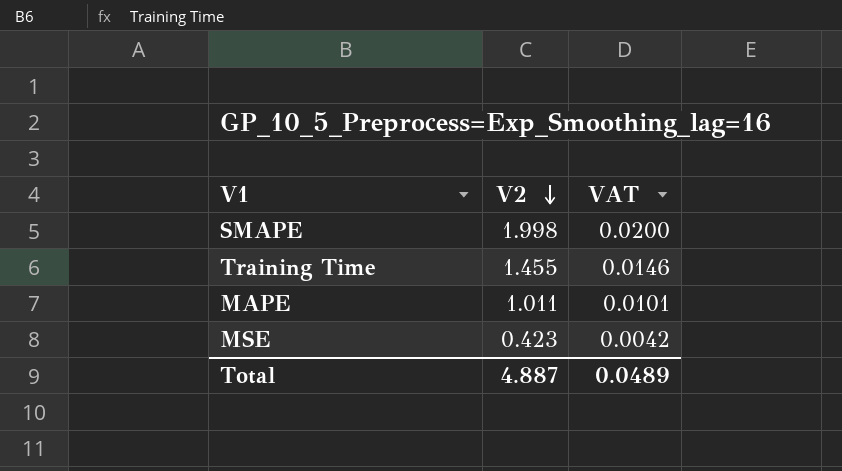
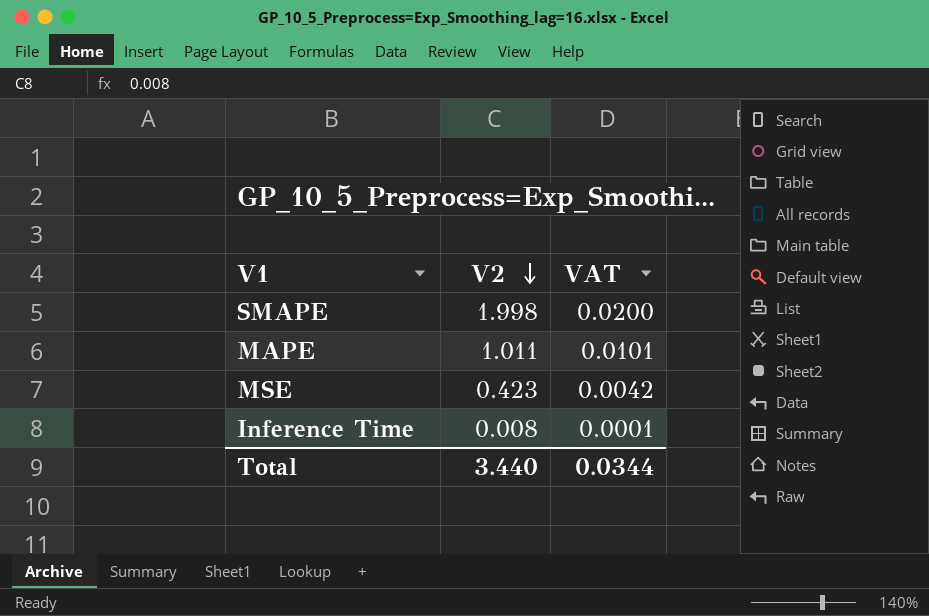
row Training Time: 1.455 | 0.0146 -> none
row Inference Time: none -> 0.008 | 0.0001
Total | V2: 4.887 -> 3.440
Total | VAT: 0.0489 -> 0.0344

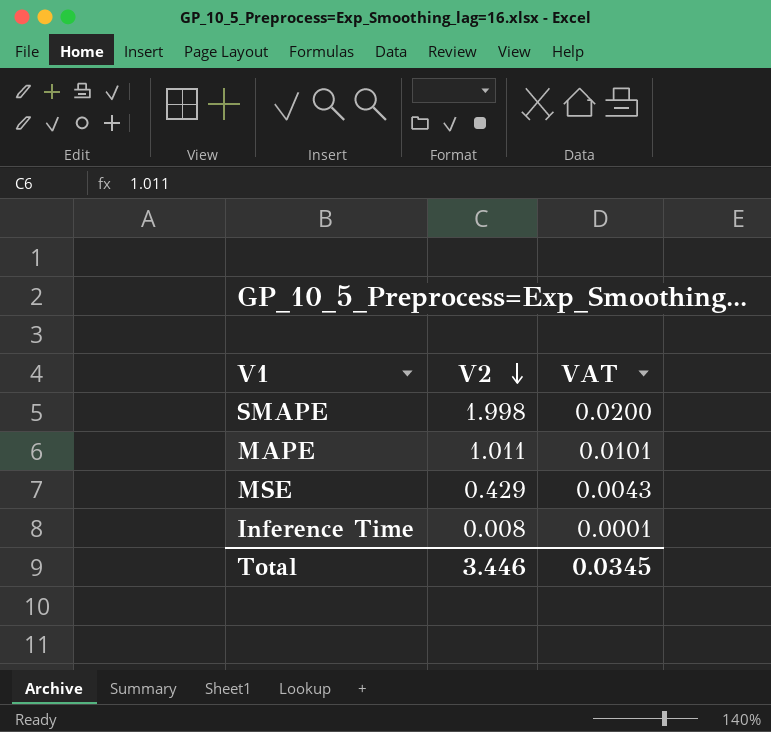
MSE | V2: 0.423 -> 0.429
MSE | VAT: 0.0042 -> 0.0043
Total | V2: 3.440 -> 3.446
Total | VAT: 0.0344 -> 0.0345

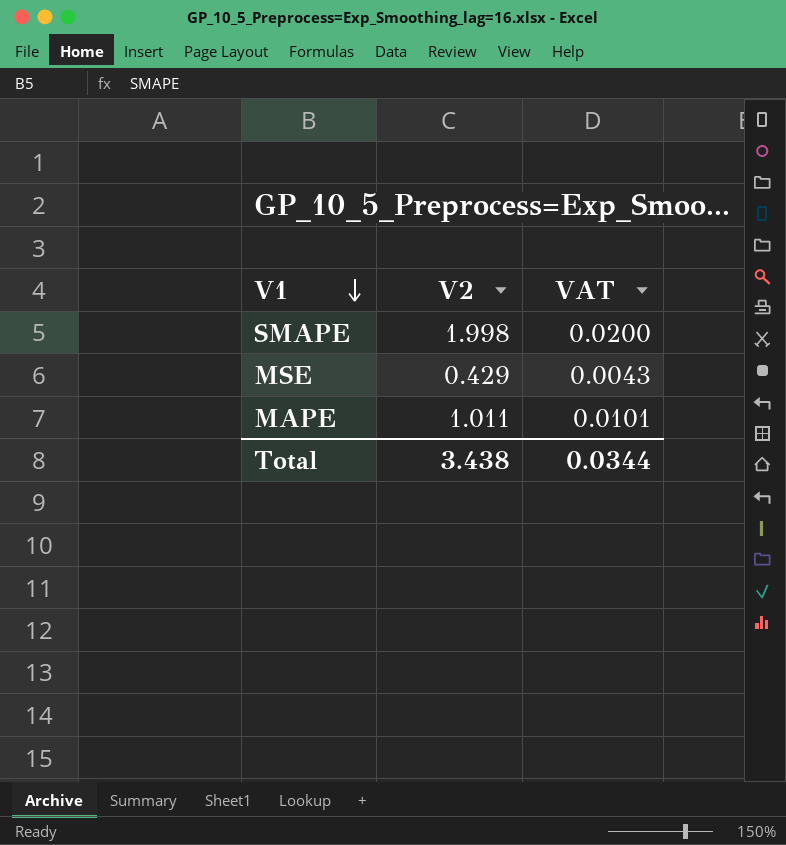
row order: V2 descending -> V1 descending
row Inference Time: 0.008 | 0.0001 -> none
Total | V2: 3.446 -> 3.438
Total | VAT: 0.0345 -> 0.0344

